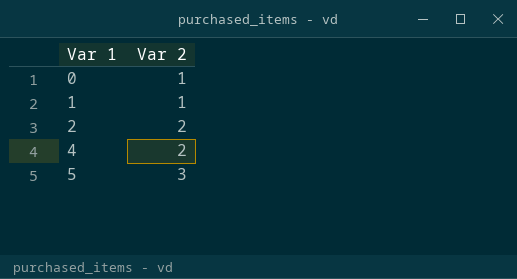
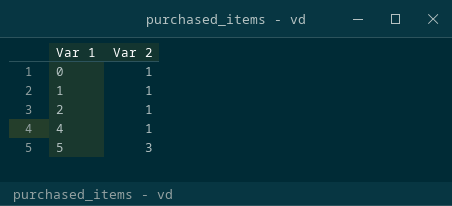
2 | Var 2: 2 -> 1
4 | Var 2: 2 -> 1

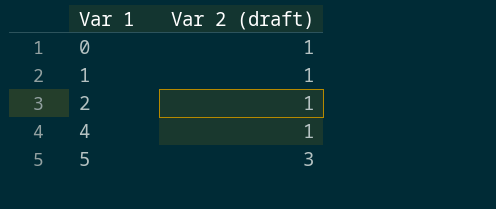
column name: Var 2 -> Var 2 (draft)

